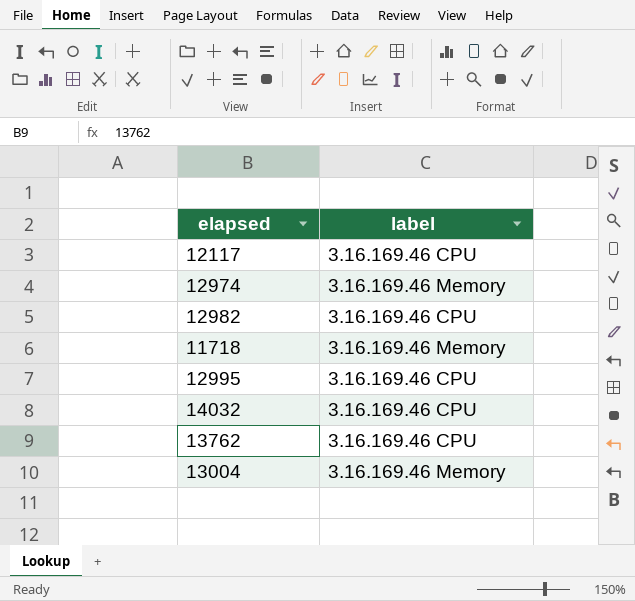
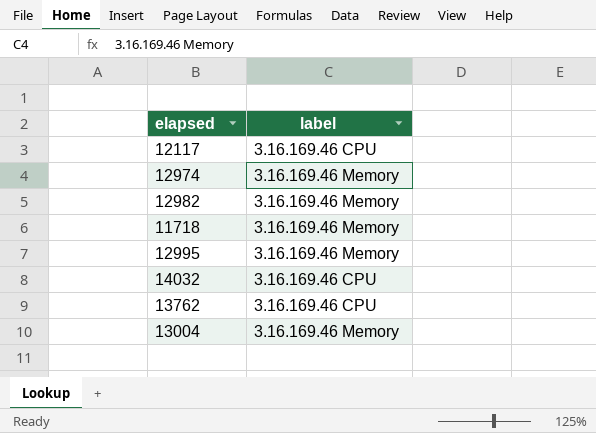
12982 | label: 3.16.169.46 CPU -> 3.16.169.46 Memory
12995 | label: 3.16.169.46 CPU -> 3.16.169.46 Memory

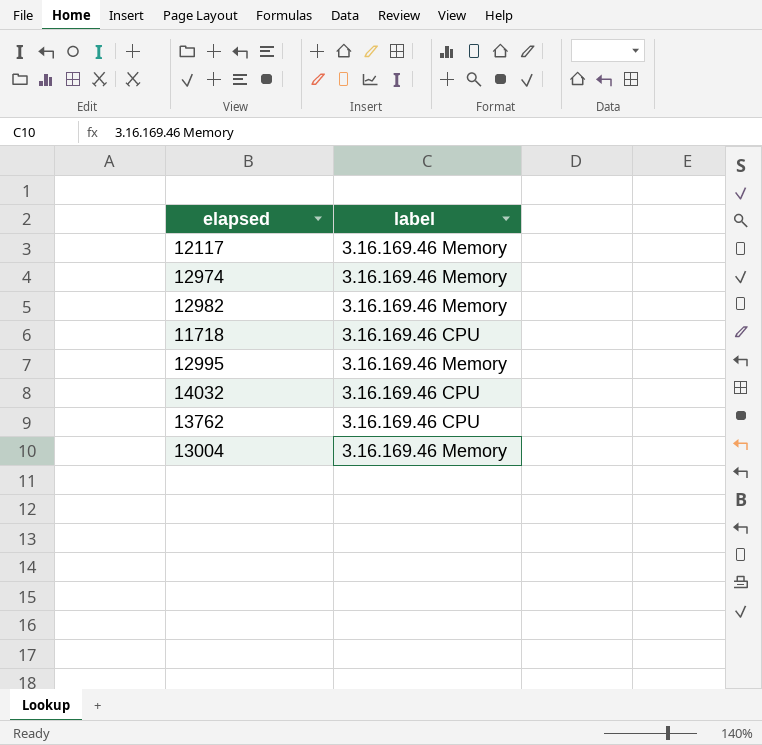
12117 | label: 3.16.169.46 CPU -> 3.16.169.46 Memory
11718 | label: 3.16.169.46 Memory -> 3.16.169.46 CPU

